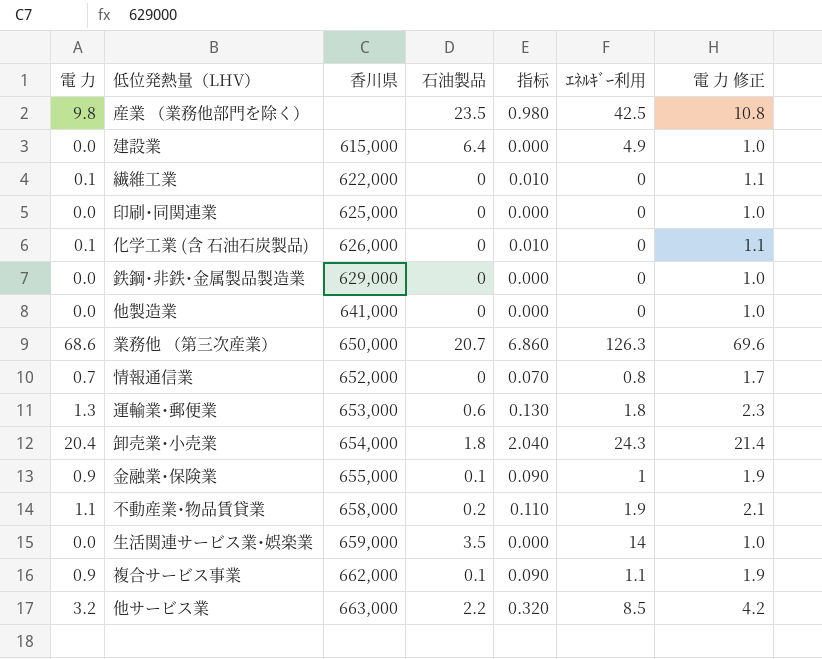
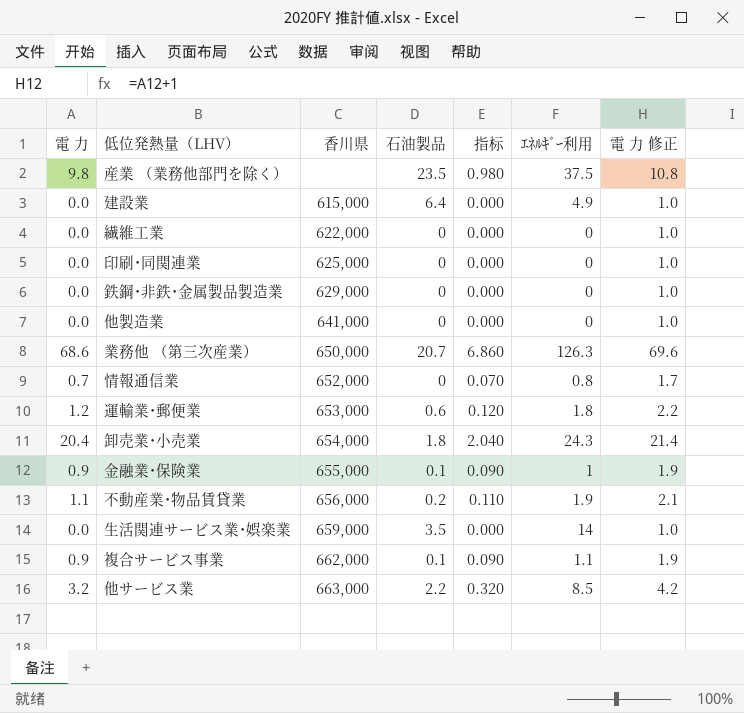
row 化学工業 (含 石油石炭製品): 0.1 | 626,000 | 0 | 0.010 | 0 | 1.1 -> none
産業 （業務他部門を除く） | ｴﾈﾙｷﾞｰ利用: 42.5 -> 37.5
繊維工業 | 電 力: 0.1 -> 0.0
繊維工業 | 指标: 0.010 -> 0.000
繊維工業 | 電 力 修正: 1.1 -> 1.0
運輸業･郵便業 | 電 力: 1.3 -> 1.2
運輸業･郵便業 | 指标: 0.130 -> 0.120
運輸業･郵便業 | 電 力 修正: 2.3 -> 2.2
不動産業･物品賃貸業 | 香川県: 658,000 -> 656,000

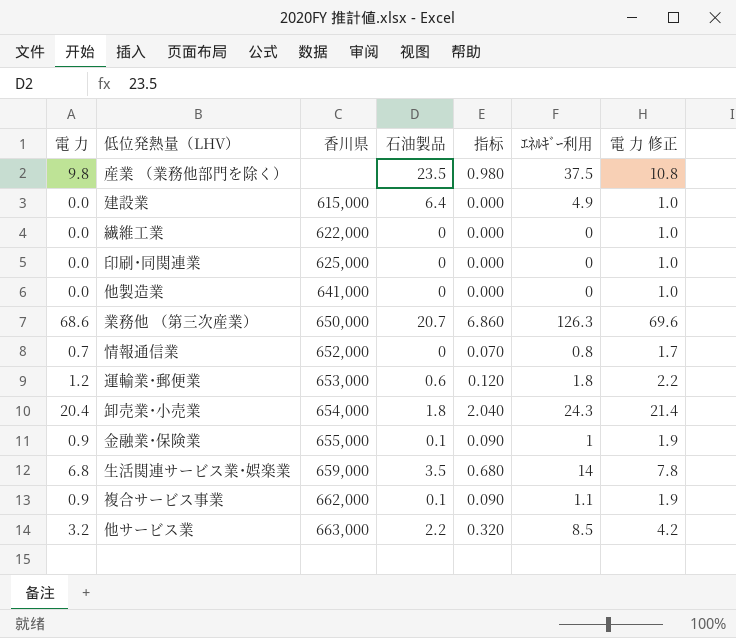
row 鉄鋼･非鉄･金属製品製造業: 0.0 | 629,000 | 0 | 0.000 | 0 | 1.0 -> none
row 不動産業･物品賃貸業: 1.1 | 656,000 | 0.2 | 0.110 | 1.9 | 2.1 -> none
生活関連サービス業･娯楽業 | 電 力: 0.0 -> 6.8
生活関連サービス業･娯楽業 | 指标: 0.000 -> 0.680
生活関連サービス業･娯楽業 | 電 力 修正: 1.0 -> 7.8

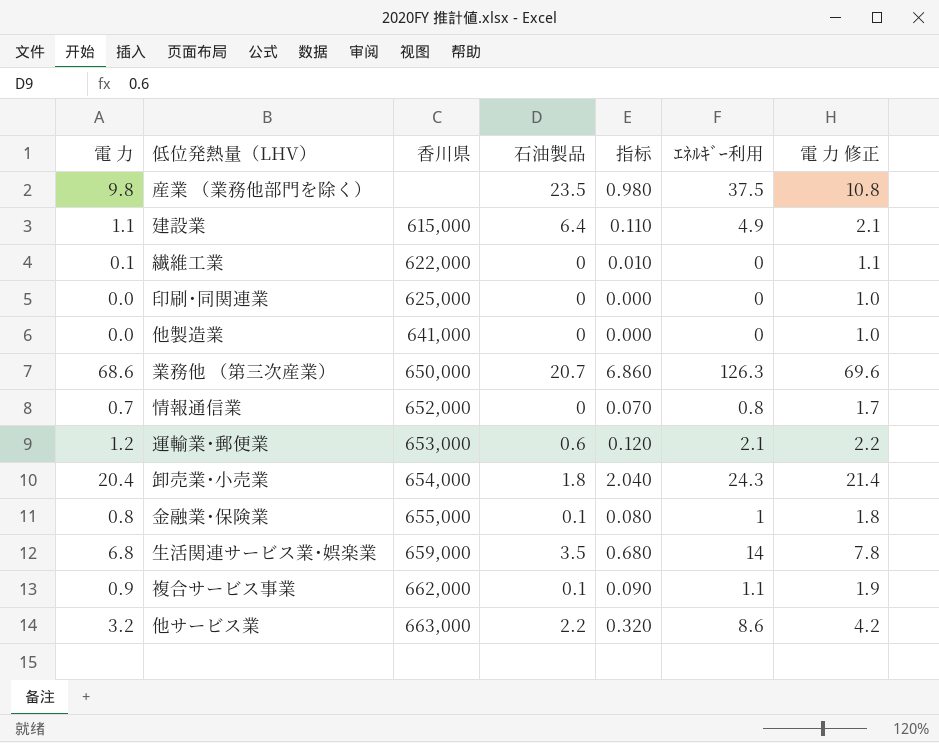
建設業 | 電 力: 0.0 -> 1.1
建設業 | 指标: 0.000 -> 0.110
建設業 | 電 力 修正: 1.0 -> 2.1
繊維工業 | 電 力: 0.0 -> 0.1
繊維工業 | 指标: 0.000 -> 0.010
繊維工業 | 電 力 修正: 1.0 -> 1.1
運輸業･郵便業 | ｴﾈﾙｷﾞｰ利用: 1.8 -> 2.1
金融業･保険業 | 電 力: 0.9 -> 0.8
金融業･保険業 | 指标: 0.090 -> 0.080
金融業･保険業 | 電 力 修正: 1.9 -> 1.8
他サービス業 | ｴﾈﾙｷﾞｰ利用: 8.5 -> 8.6

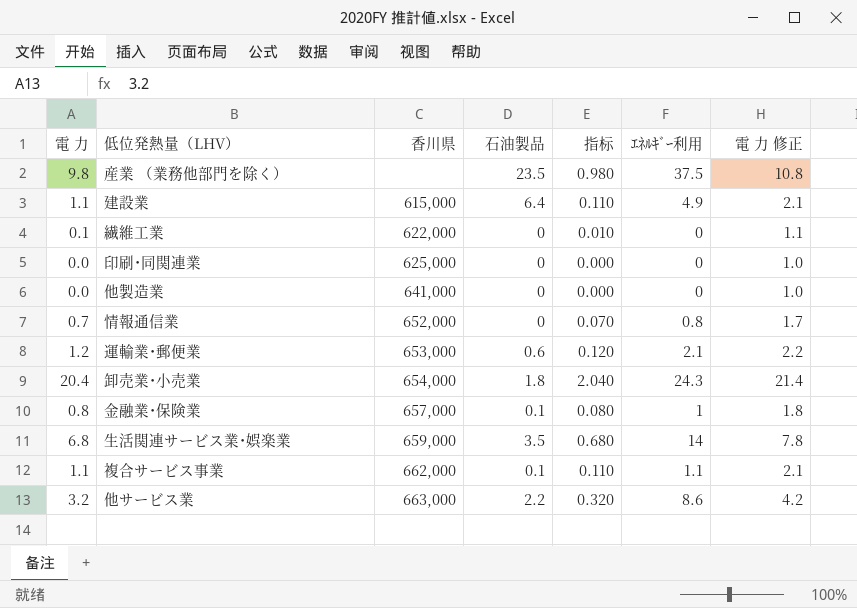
row 業務他 （第三次産業）: 68.6 | 650,000 | 20.7 | 6.860 | 126.3 | 69.6 -> none
金融業･保険業 | 香川県: 655,000 -> 657,000
複合サービス事業 | 電 力: 0.9 -> 1.1
複合サービス事業 | 指标: 0.090 -> 0.110
複合サービス事業 | 電 力 修正: 1.9 -> 2.1

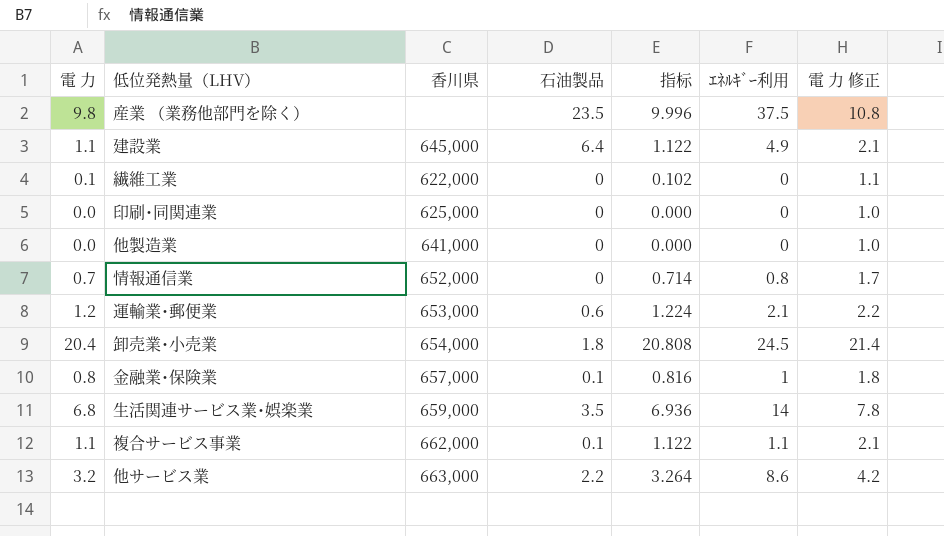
column 指标 | formula: [電 力] * 0.1 -> [電 力] * 1.02
建設業 | 香川県: 615,000 -> 645,000
卸売業･小売業 | ｴﾈﾙｷﾞｰ利用: 24.3 -> 24.5

